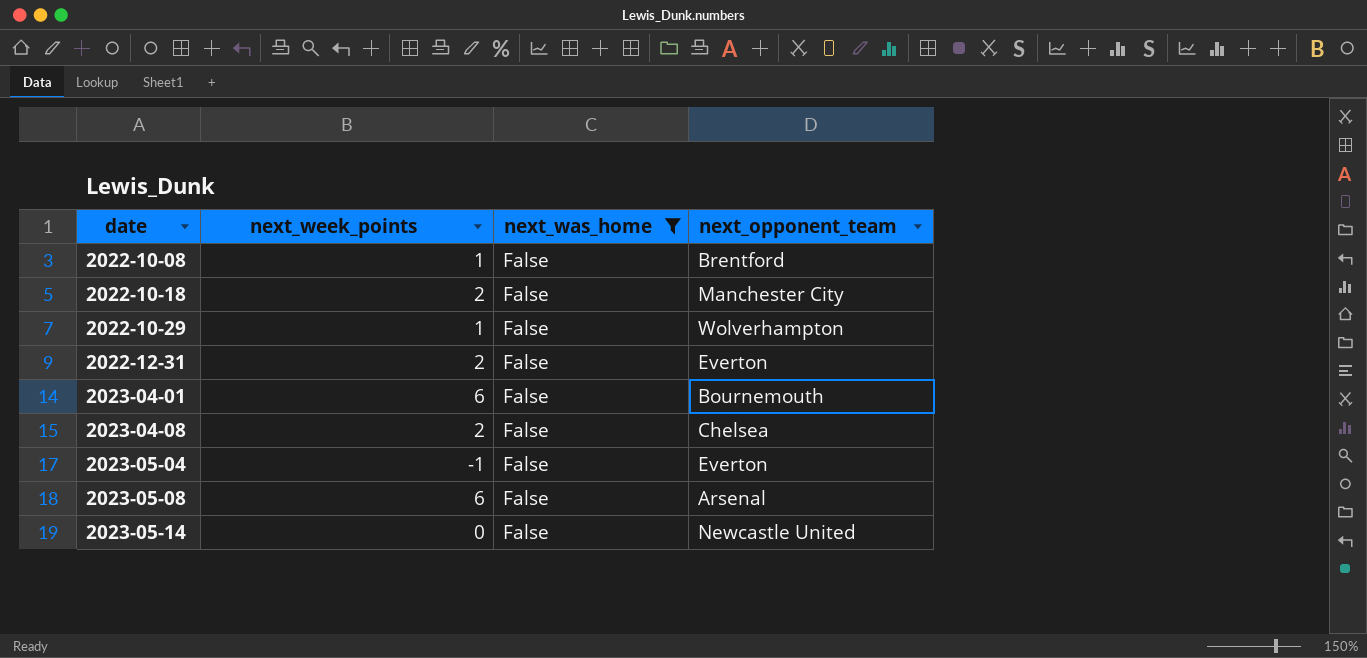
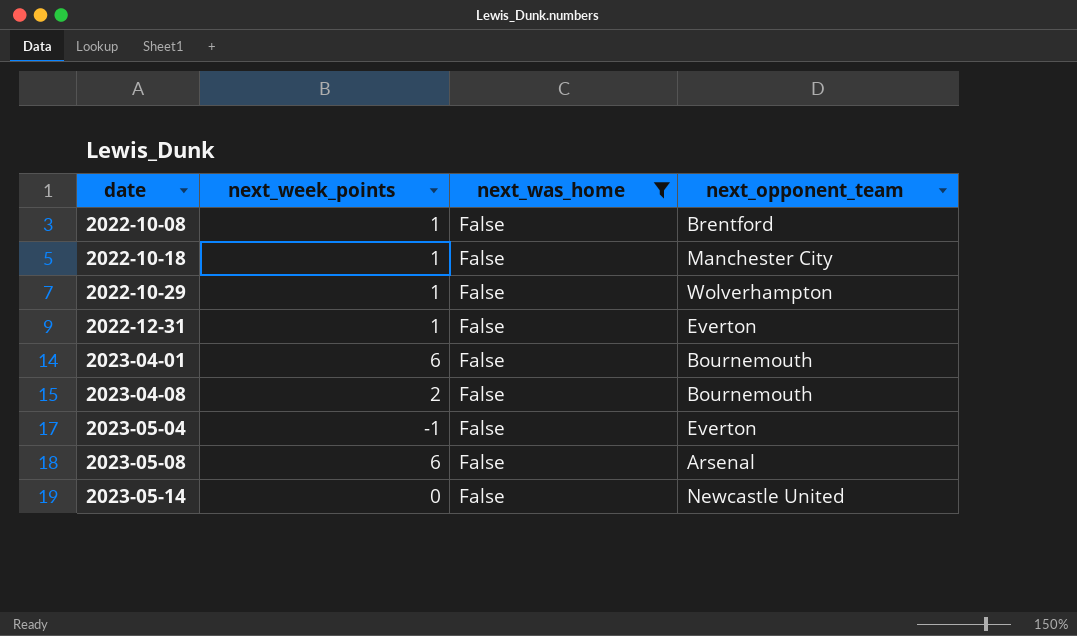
2022-10-18 | next_week_points: 2 -> 1
2022-12-31 | next_week_points: 2 -> 1
2023-04-08 | next_opponent_team: Chelsea -> Bournemouth

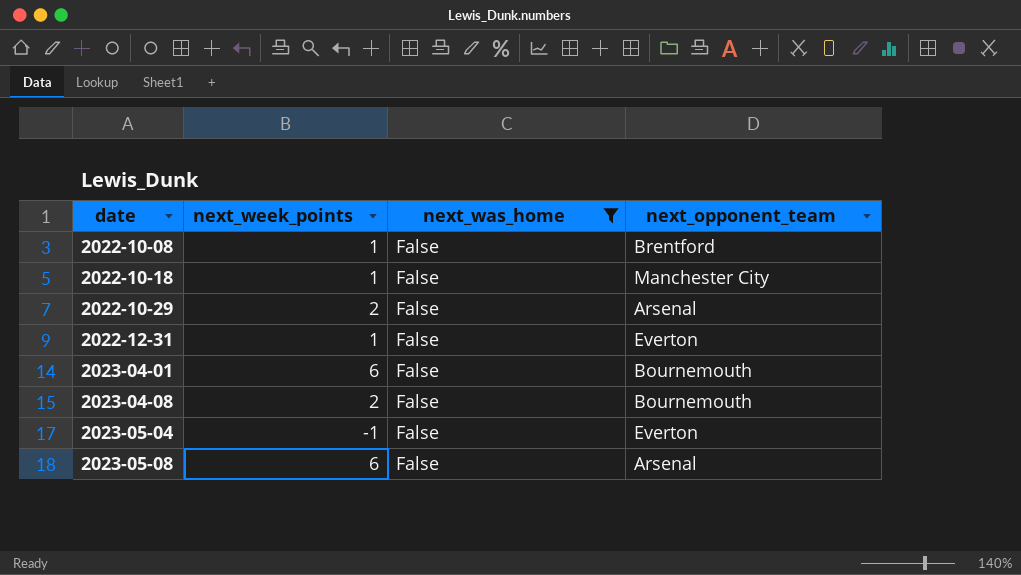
row 2023-05-14: 0 | False | Newcastle United -> none
2022-10-29 | next_week_points: 1 -> 2
2022-10-29 | next_opponent_team: Wolverhampton -> Arsenal

